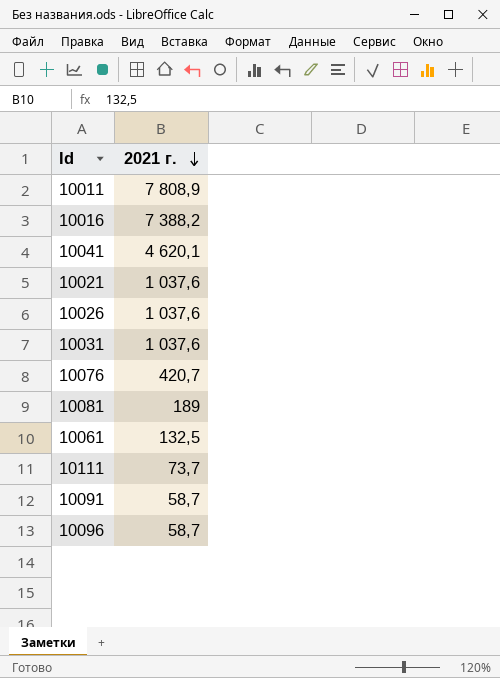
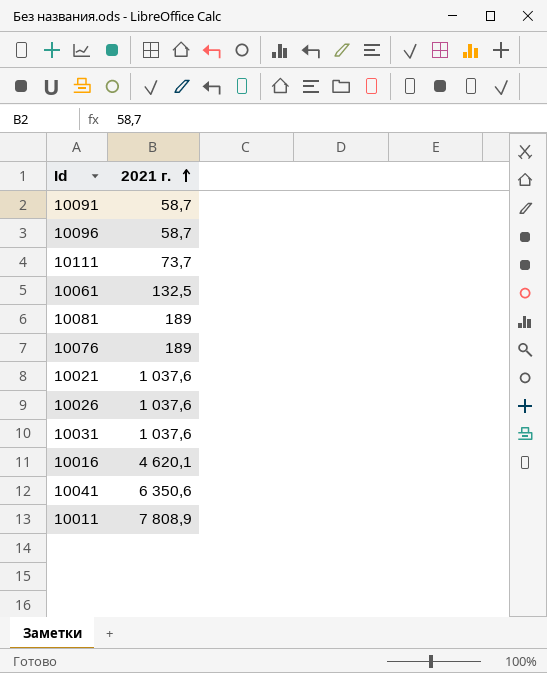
row order: 2021 г. descending -> 2021 г. ascending
10076 | 2021 г.: 420,7 -> 189
10016 | 2021 г.: 7 388,2 -> 4 620,1
10041 | 2021 г.: 4 620,1 -> 6 350,6

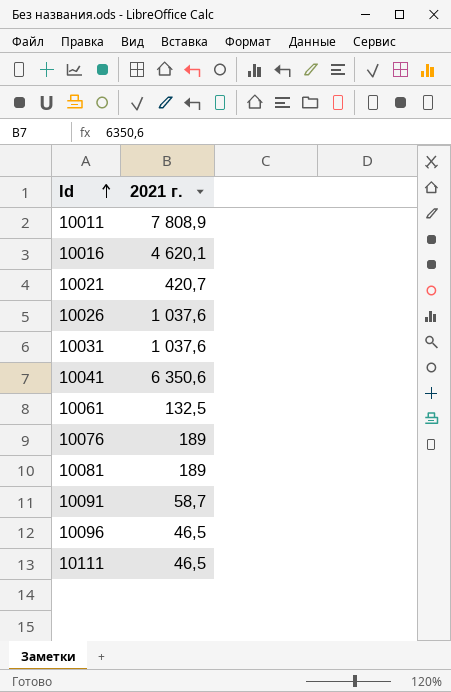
row order: 2021 г. ascending -> Id ascending
10021 | 2021 г.: 1 037,6 -> 420,7
10096 | 2021 г.: 58,7 -> 46,5
10111 | 2021 г.: 73,7 -> 46,5

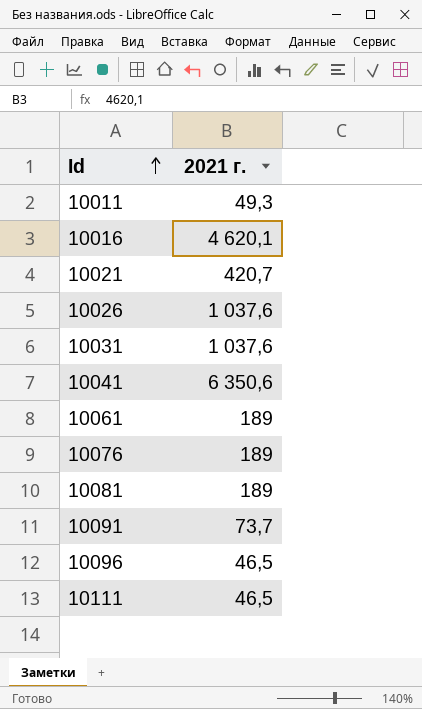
10011 | 2021 г.: 7 808,9 -> 49,3
10061 | 2021 г.: 132,5 -> 189
10091 | 2021 г.: 58,7 -> 73,7

